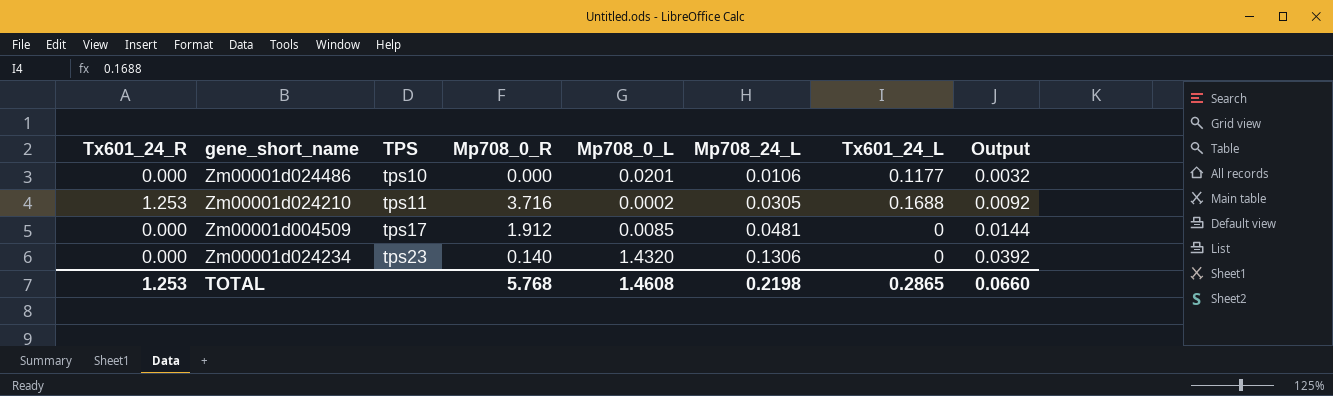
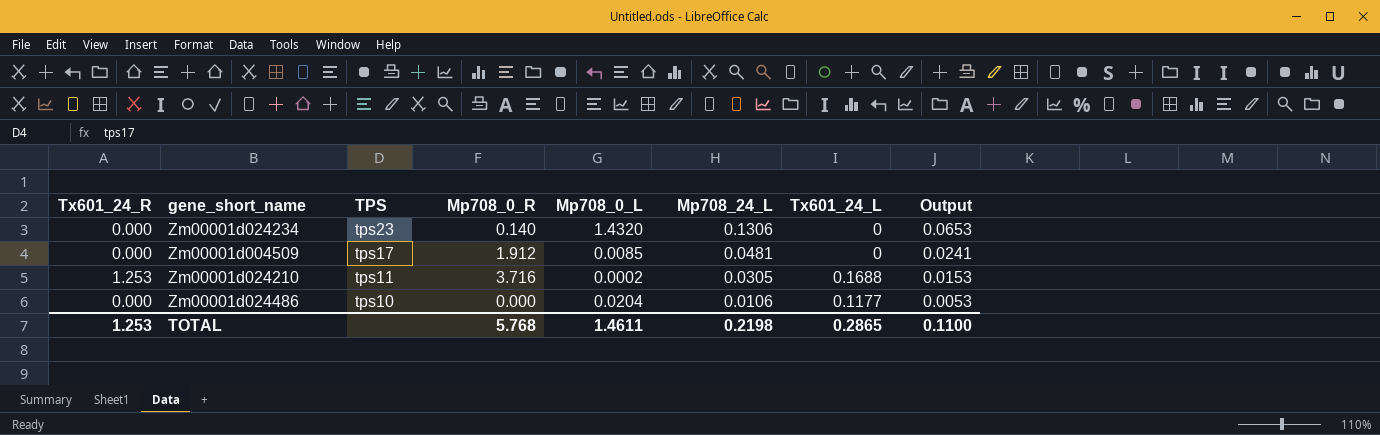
row order: TPS ascending -> TPS descending
column Output | formula: [Mp708_24_L] * 0.3 -> [Mp708_24_L] * 0.5
Zm00001d024486 | Mp708_0_L: 0.0201 -> 0.0204
TOTAL | Mp708_0_L: 1.4608 -> 1.4611
TOTAL | Output: 0.0660 -> 0.1100

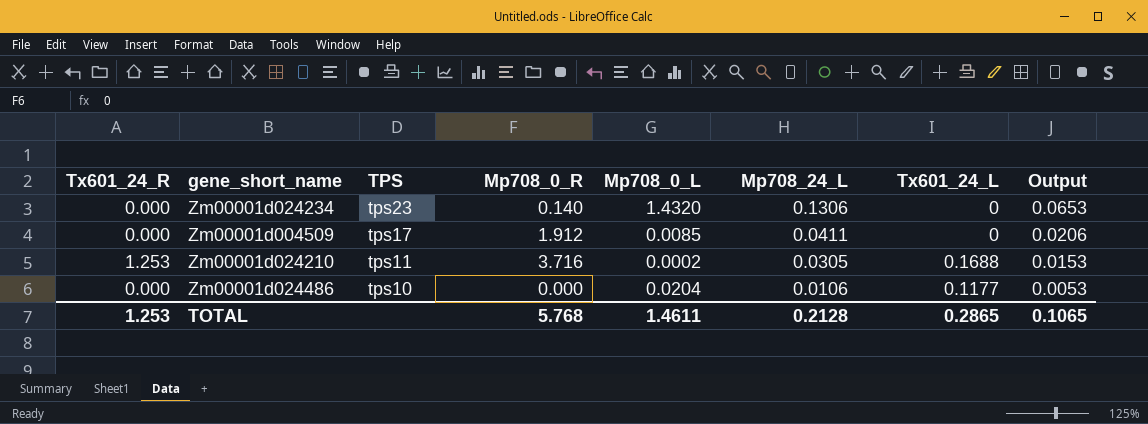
Zm00001d004509 | Mp708_24_L: 0.0481 -> 0.0411
Zm00001d004509 | Output: 0.0241 -> 0.0206
TOTAL | Mp708_24_L: 0.2198 -> 0.2128
TOTAL | Output: 0.1100 -> 0.1065

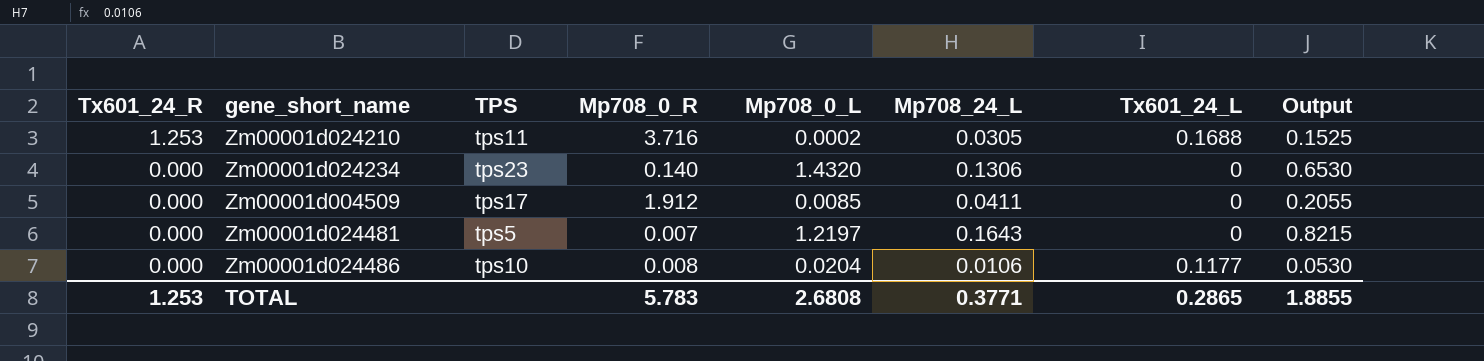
row order: TPS descending -> Tx601_24_R descending
column Output | formula: [Mp708_24_L] * 0.5 -> [Mp708_24_L] * 5
row Zm00001d024481: none -> 0.000 | tps5 | 0.007 | 1.2197 | 0.1643 | 0 | 0.8215
Zm00001d024486 | Mp708_0_R: 0.000 -> 0.008
TOTAL | Mp708_0_R: 5.768 -> 5.783
TOTAL | Mp708_0_L: 1.4611 -> 2.6808
TOTAL | Mp708_24_L: 0.2128 -> 0.3771
TOTAL | Output: 0.1065 -> 1.8855

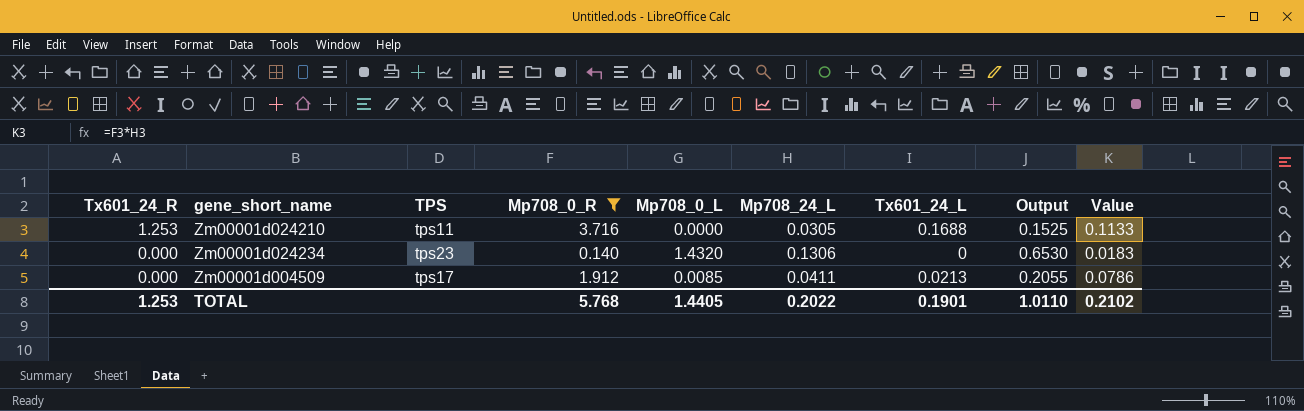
filter: none -> Mp708_0_R >= 0.140
column Value | formula: none -> [Mp708_0_R] * [Mp708_24_L]
Zm00001d024210 | Mp708_0_L: 0.0002 -> 0.0000
Zm00001d004509 | Tx601_24_L: 0 -> 0.0213
TOTAL | Mp708_0_R: 5.783 -> 5.768
TOTAL | Mp708_0_L: 2.6808 -> 1.4405
TOTAL | Mp708_24_L: 0.3771 -> 0.2022
TOTAL | Tx601_24_L: 0.2865 -> 0.1901
TOTAL | Output: 1.8855 -> 1.0110

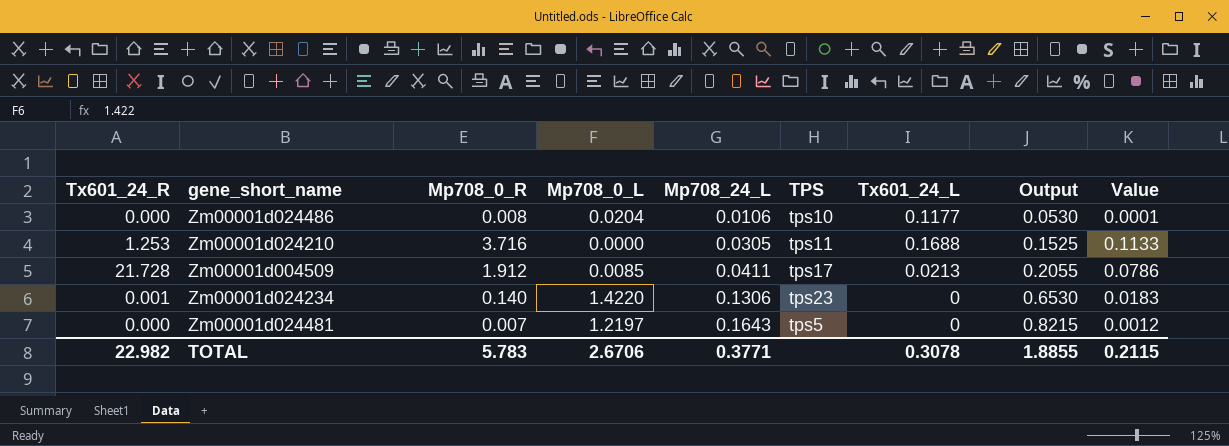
filter: Mp708_0_R >= 0.140 -> none
row order: Tx601_24_R descending -> Mp708_24_L ascending
column TPS | position: 3 -> 6
Zm00001d004509 | Tx601_24_R: 0.000 -> 21.728
Zm00001d024234 | Tx601_24_R: 0.000 -> 0.001
Zm00001d024234 | Mp708_0_L: 1.4320 -> 1.4220
TOTAL | Tx601_24_R: 1.253 -> 22.982
TOTAL | Mp708_0_R: 5.768 -> 5.783
TOTAL | Mp708_0_L: 1.4405 -> 2.6706
TOTAL | Mp708_24_L: 0.2022 -> 0.3771
TOTAL | Tx601_24_L: 0.1901 -> 0.3078
TOTAL | Output: 1.0110 -> 1.8855
TOTAL | Value: 0.2102 -> 0.2115

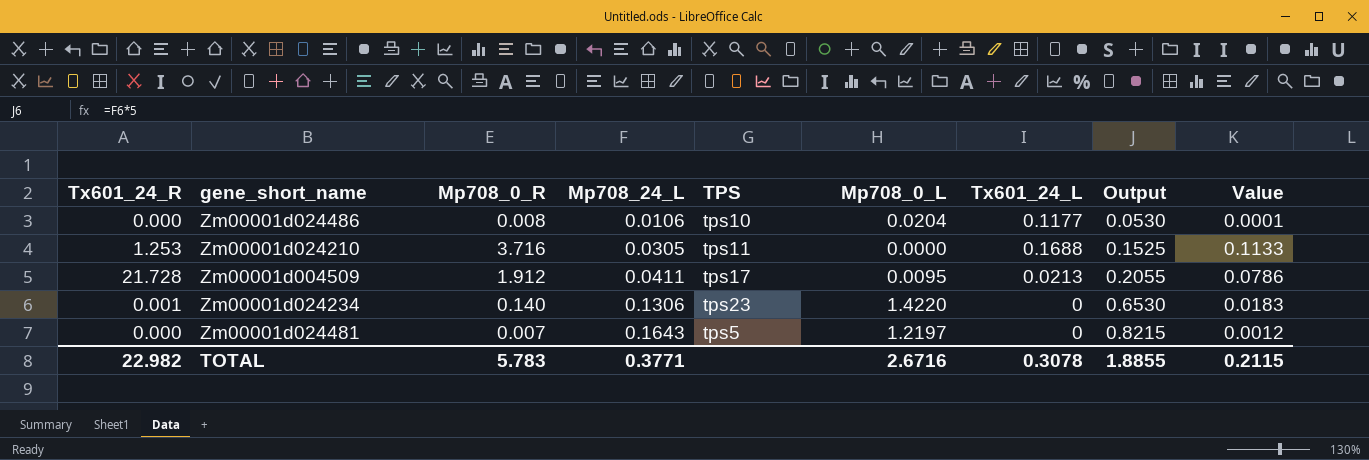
column Mp708_0_L | position: 4 -> 6
Zm00001d004509 | Mp708_0_L: 0.0085 -> 0.0095
TOTAL | Mp708_0_L: 2.6706 -> 2.6716

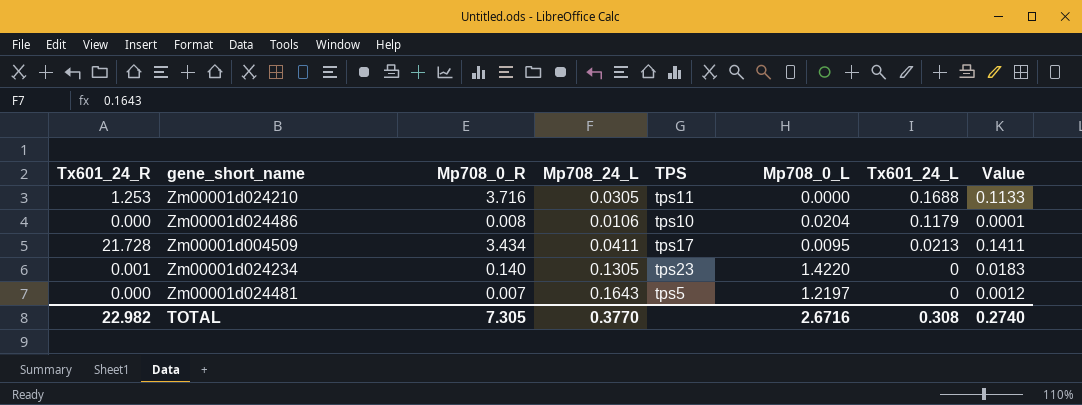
row order: Mp708_24_L ascending -> Tx601_24_L descending
column Output | formula: [Mp708_24_L] * 5 -> none
Zm00001d024486 | Tx601_24_L: 0.1177 -> 0.1179
Zm00001d004509 | Mp708_0_R: 1.912 -> 3.434
Zm00001d004509 | Value: 0.0786 -> 0.1411
Zm00001d024234 | Mp708_24_L: 0.1306 -> 0.1305
TOTAL | Mp708_0_R: 5.783 -> 7.305
TOTAL | Mp708_24_L: 0.3771 -> 0.3770
TOTAL | Tx601_24_L: 0.3078 -> 0.308
TOTAL | Value: 0.2115 -> 0.2740

